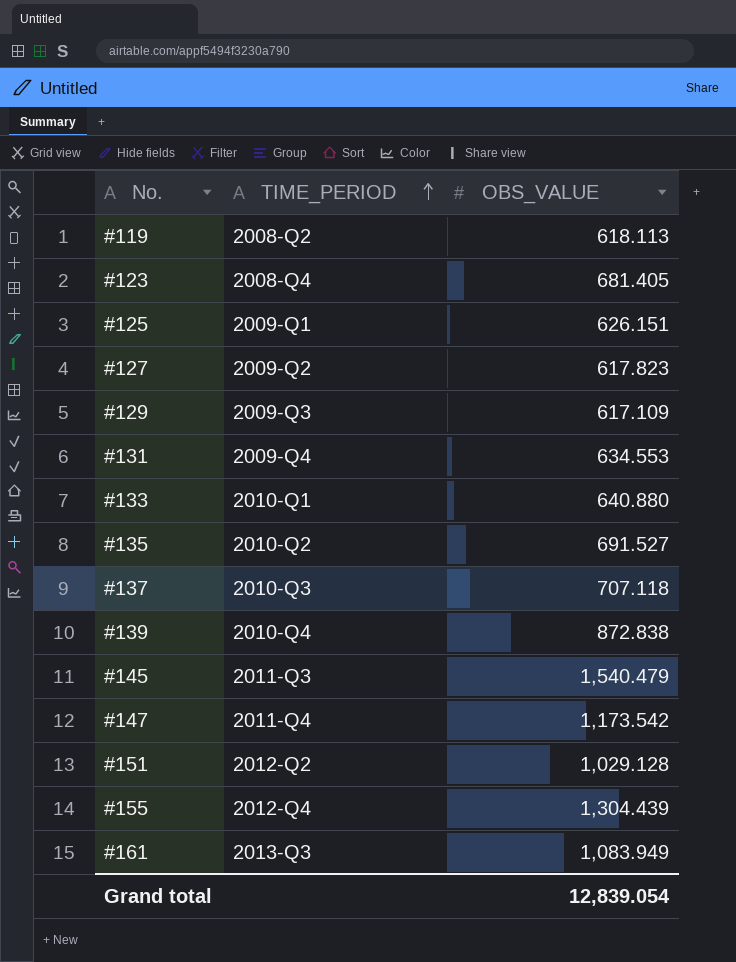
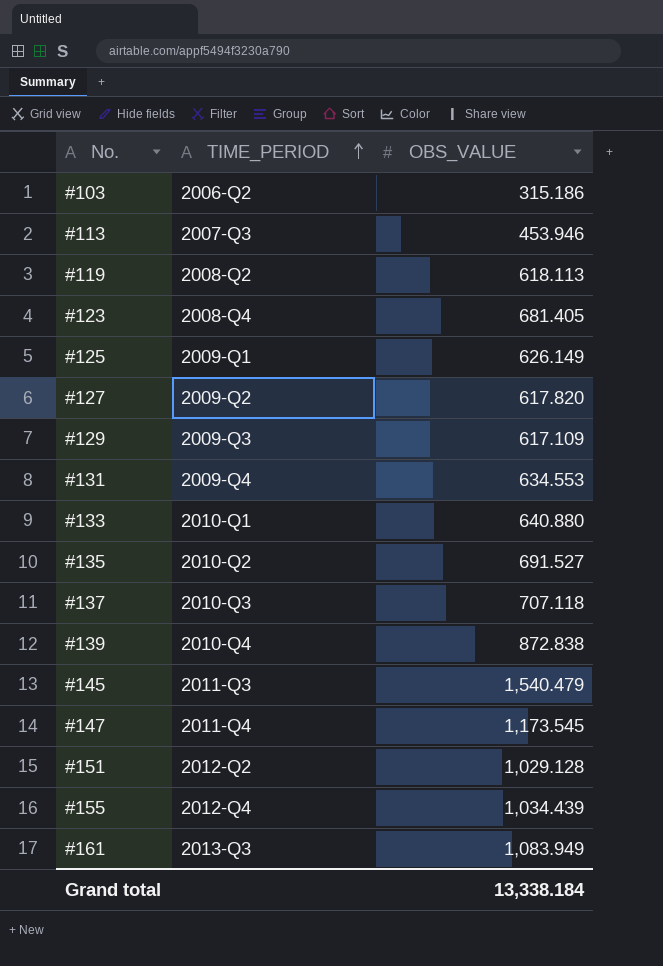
row #103: none -> 2006-Q2 | 315.186
row #113: none -> 2007-Q3 | 453.946
#125 | OBS_VALUE: 626.151 -> 626.149
#127 | OBS_VALUE: 617.823 -> 617.820
#147 | OBS_VALUE: 1,173.542 -> 1,173.545
#155 | OBS_VALUE: 1,304.439 -> 1,034.439
Grand total | OBS_VALUE: 12,839.054 -> 13,338.184

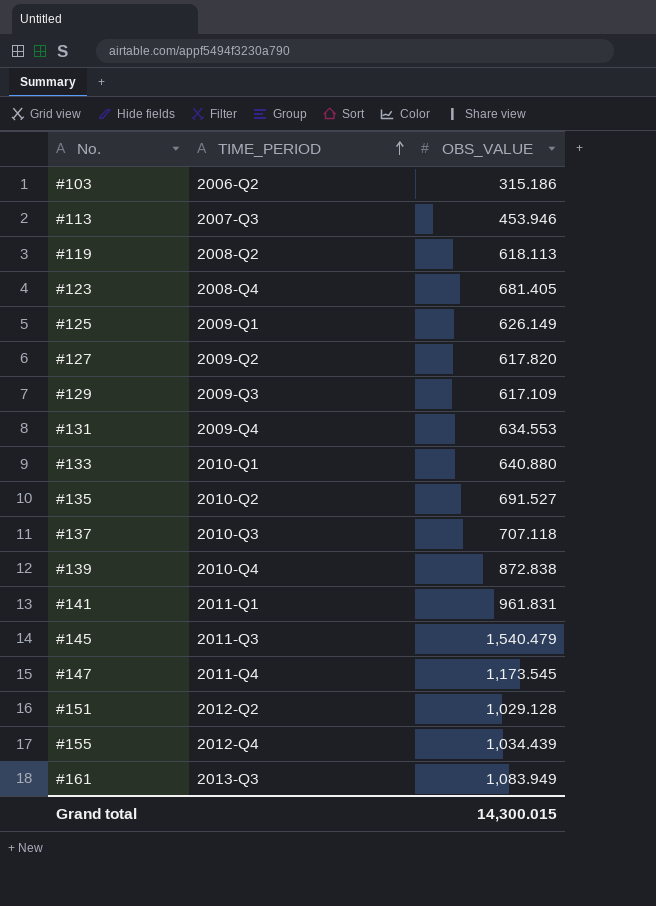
row #141: none -> 2011-Q1 | 961.831
Grand total | OBS_VALUE: 13,338.184 -> 14,300.015

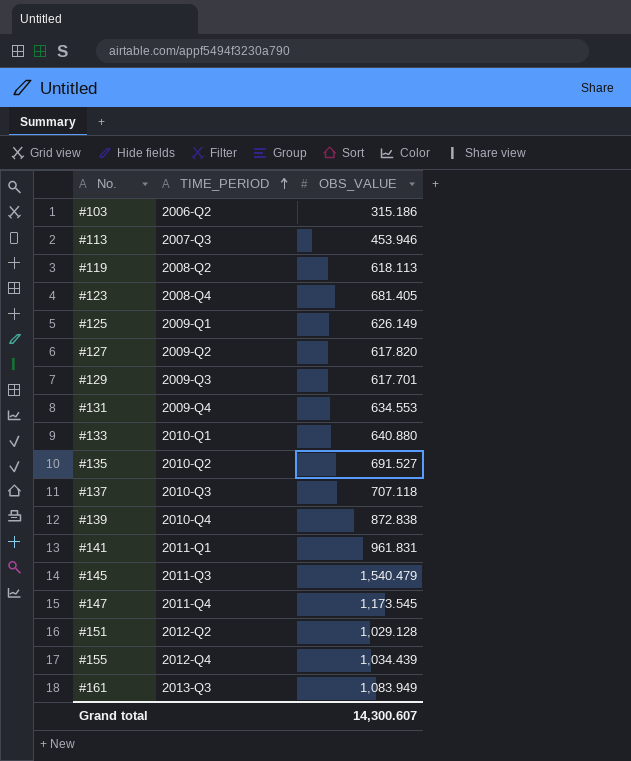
#129 | OBS_VALUE: 617.109 -> 617.701
Grand total | OBS_VALUE: 14,300.015 -> 14,300.607

